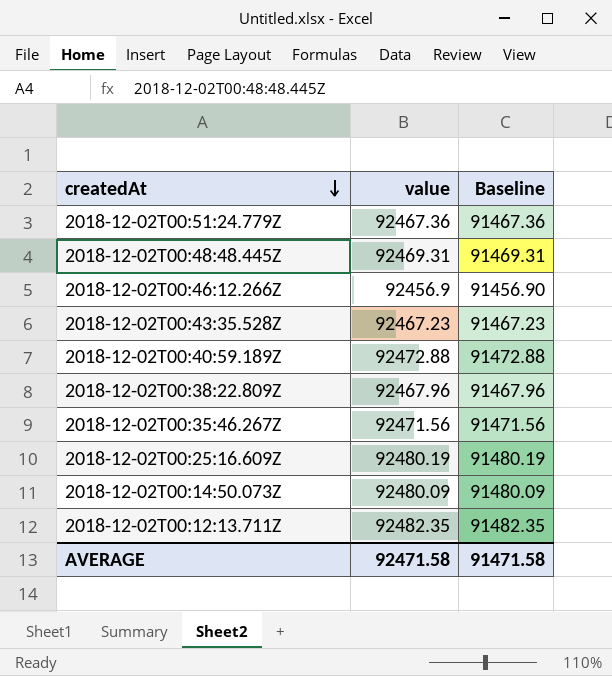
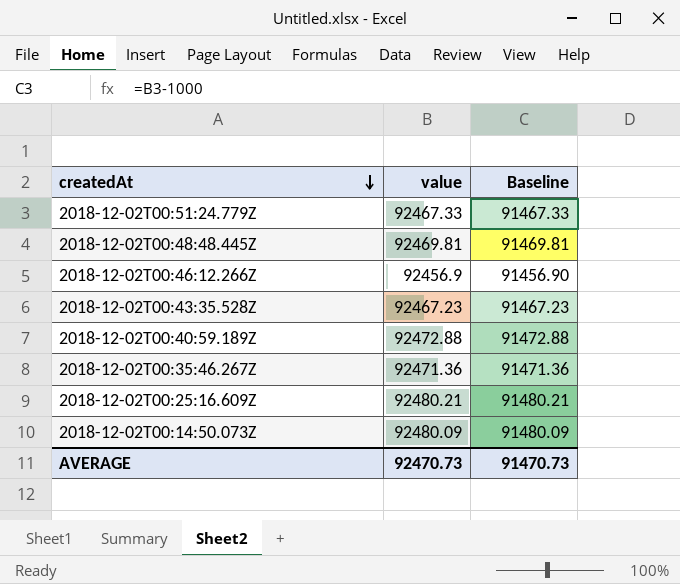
row 2018-12-02T00:38:22.809Z: 92467.96 | 91467.96 -> none
row 2018-12-02T00:12:13.711Z: 92482.35 | 91482.35 -> none
2018-12-02T00:51:24.779Z | value: 92467.36 -> 92467.33
2018-12-02T00:51:24.779Z | Baseline: 91467.36 -> 91467.33
2018-12-02T00:48:48.445Z | value: 92469.31 -> 92469.81
2018-12-02T00:48:48.445Z | Baseline: 91469.31 -> 91469.81
2018-12-02T00:35:46.267Z | value: 92471.56 -> 92471.36
2018-12-02T00:35:46.267Z | Baseline: 91471.56 -> 91471.36
2018-12-02T00:25:16.609Z | value: 92480.19 -> 92480.21
2018-12-02T00:25:16.609Z | Baseline: 91480.19 -> 91480.21
AVERAGE | value: 92471.58 -> 92470.73
AVERAGE | Baseline: 91471.58 -> 91470.73

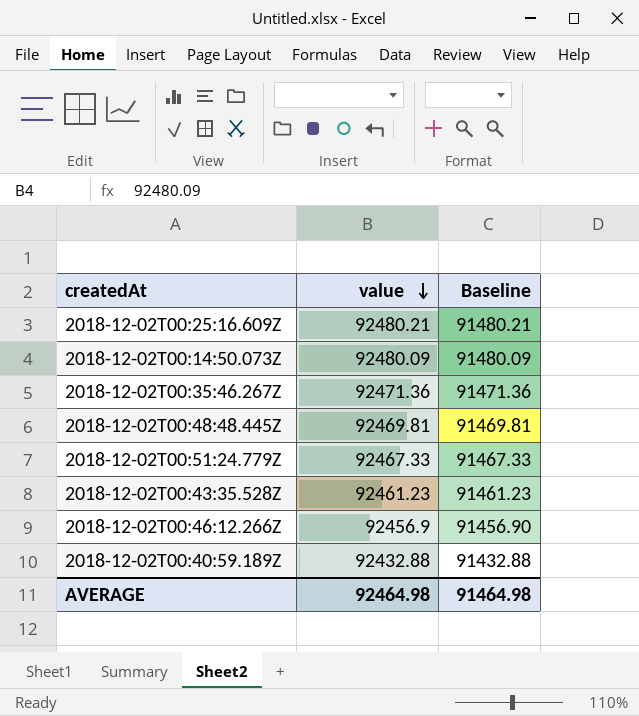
row order: createdAt descending -> value descending
2018-12-02T00:43:35.528Z | value: 92467.23 -> 92461.23
2018-12-02T00:43:35.528Z | Baseline: 91467.23 -> 91461.23
2018-12-02T00:40:59.189Z | value: 92472.88 -> 92432.88
2018-12-02T00:40:59.189Z | Baseline: 91472.88 -> 91432.88
AVERAGE | value: 92470.73 -> 92464.98
AVERAGE | Baseline: 91470.73 -> 91464.98

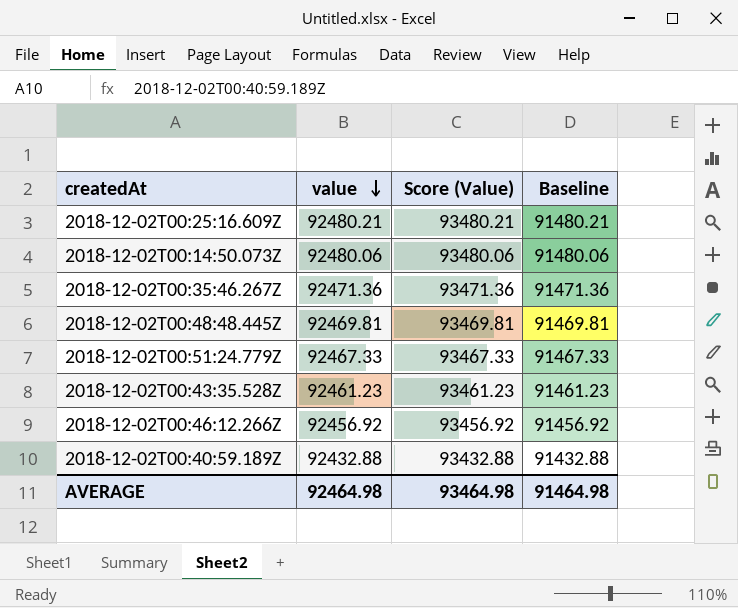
column Score (Value) | formula: none -> [value] + 1000
2018-12-02T00:14:50.073Z | value: 92480.09 -> 92480.06
2018-12-02T00:14:50.073Z | Baseline: 91480.09 -> 91480.06
2018-12-02T00:46:12.266Z | value: 92456.9 -> 92456.92
2018-12-02T00:46:12.266Z | Baseline: 91456.90 -> 91456.92

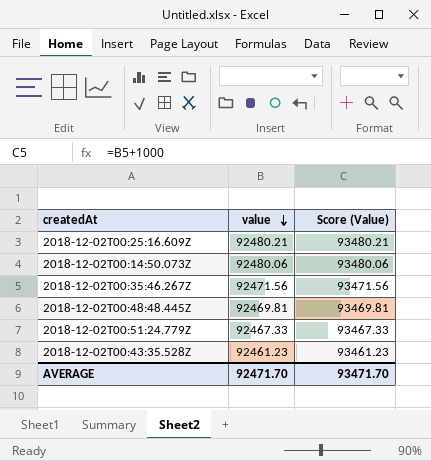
column Baseline | formula: [value] - 1000 -> none
row 2018-12-02T00:46:12.266Z: 92456.92 | 93456.92 | 91456.92 -> none
row 2018-12-02T00:40:59.189Z: 92432.88 | 93432.88 | 91432.88 -> none
2018-12-02T00:35:46.267Z | value: 92471.36 -> 92471.56
2018-12-02T00:35:46.267Z | Score (Value): 93471.36 -> 93471.56
AVERAGE | value: 92464.98 -> 92471.70
AVERAGE | Score (Value): 93464.98 -> 93471.70

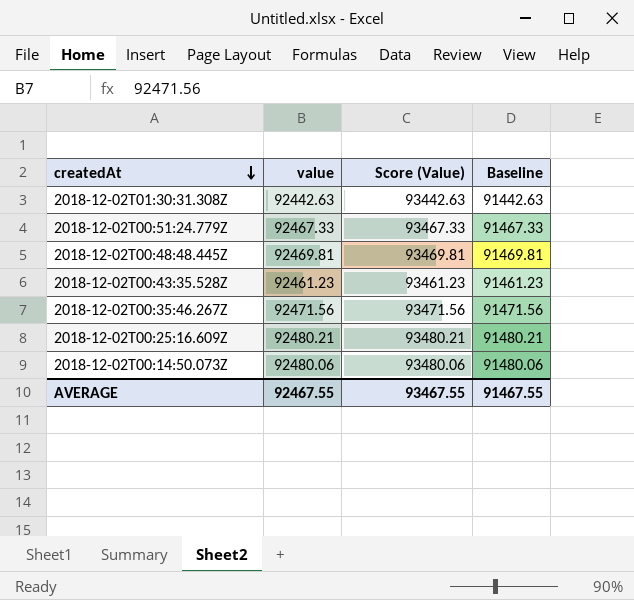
row order: value descending -> createdAt descending
column Baseline | formula: none -> [value] - 1000
row 2018-12-02T01:30:31.308Z: none -> 92442.63 | 93442.63 | 91442.63
AVERAGE | value: 92471.70 -> 92467.55
AVERAGE | Score (Value): 93471.70 -> 93467.55

